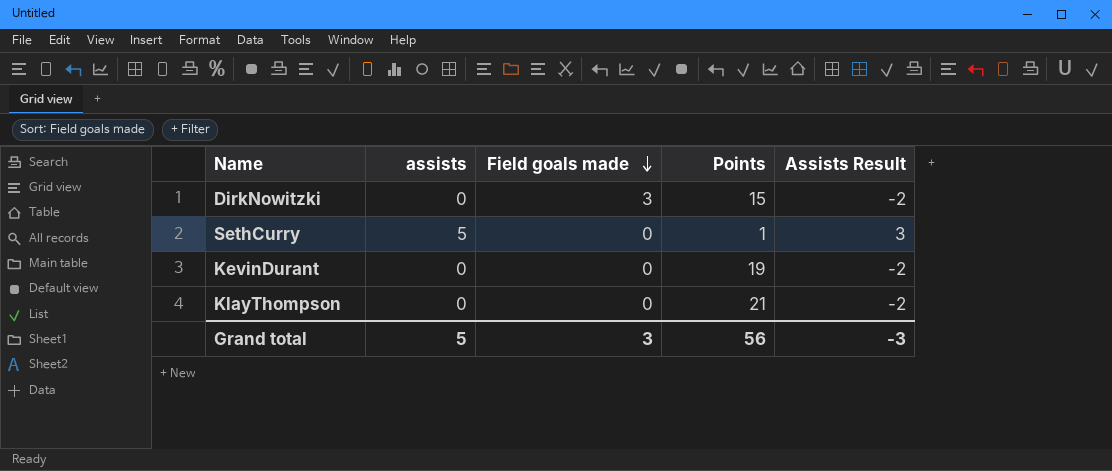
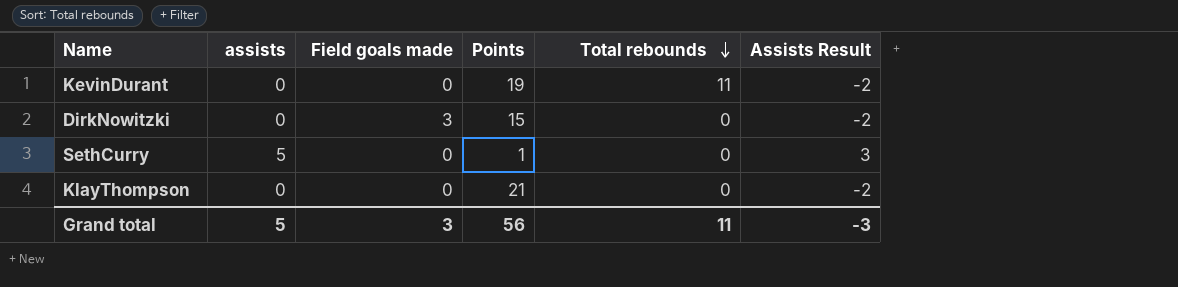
row order: Field goals made descending -> Total rebounds descending
column Total rebounds | position: none -> 5

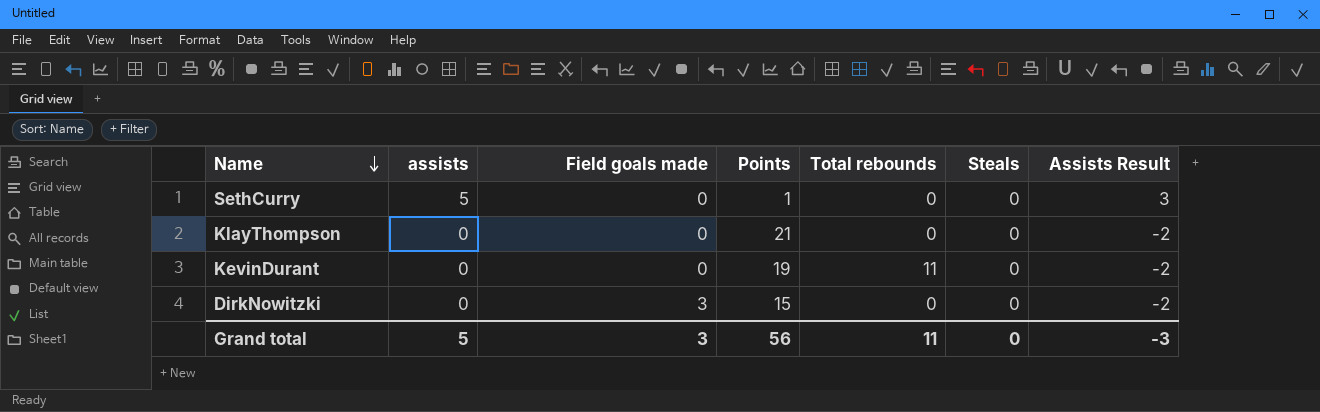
row order: Total rebounds descending -> Name descending
column Steals | position: none -> 6

